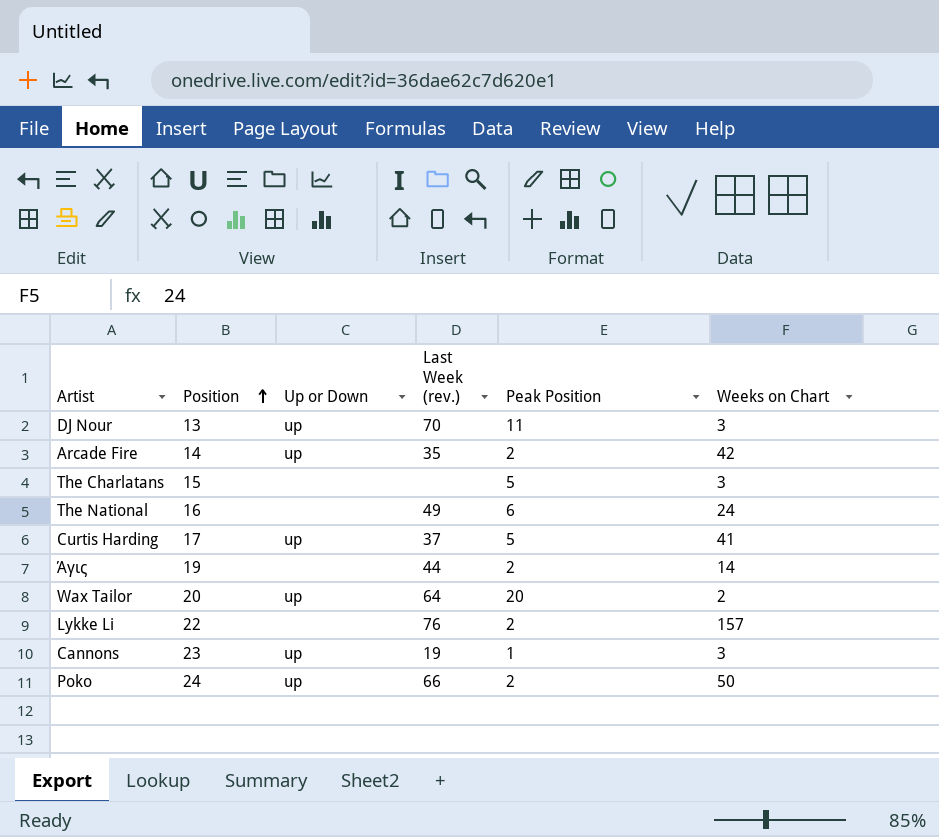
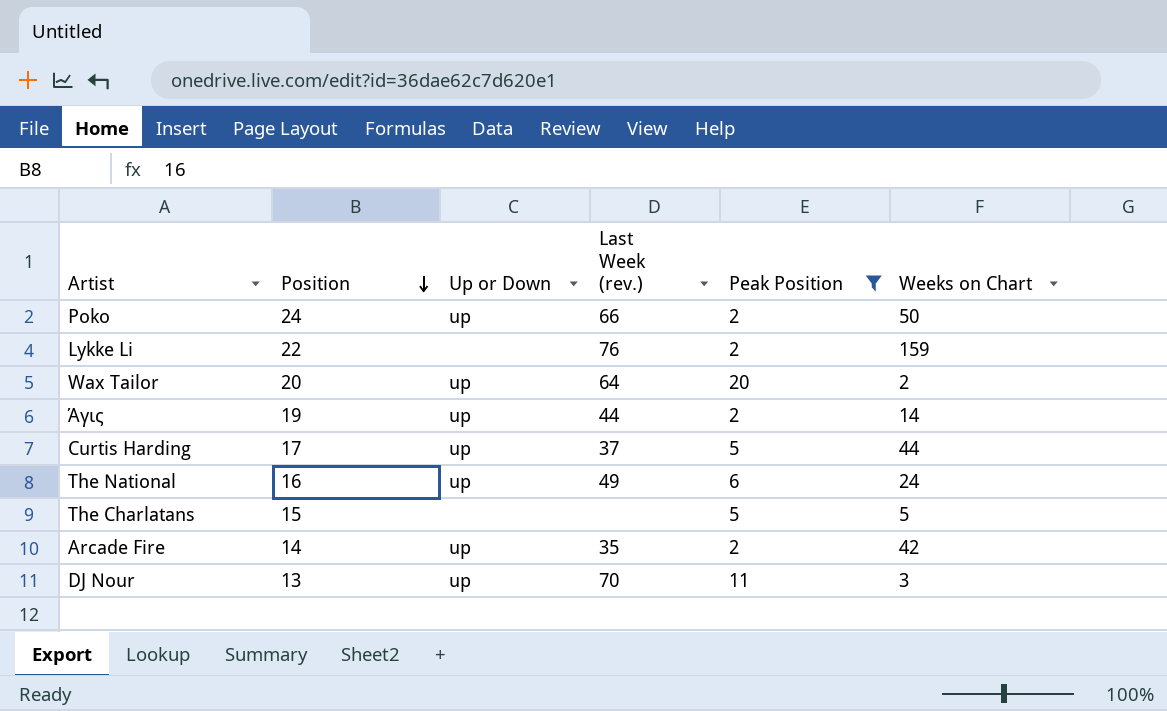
filter: none -> Peak Position != 1
row order: Position ascending -> Position descending
Lykke Li | Weeks on Chart: 157 -> 159
Άγις | Up or Down: none -> up
Curtis Harding | Weeks on Chart: 41 -> 44
The National | Up or Down: none -> up
The Charlatans | Weeks on Chart: 3 -> 5

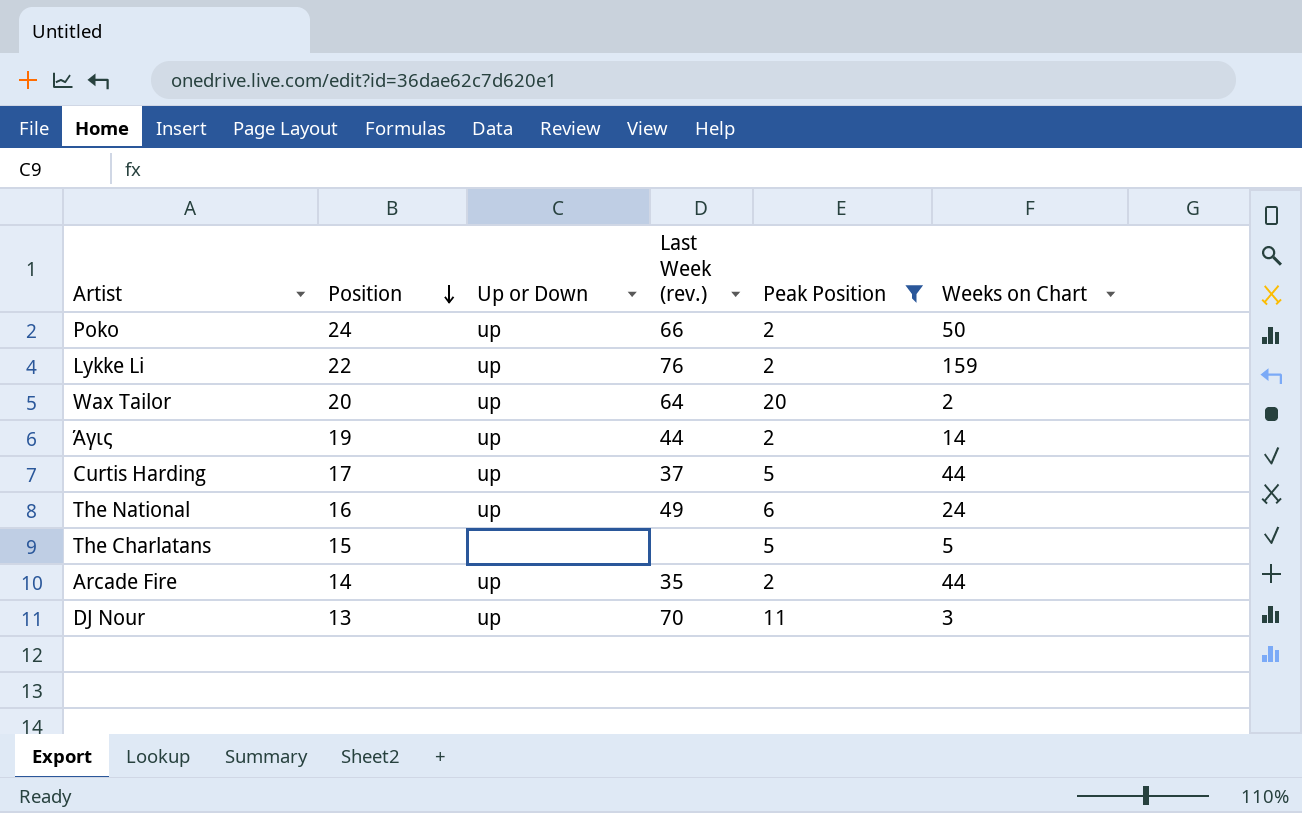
Lykke Li | Up or Down: none -> up
Arcade Fire | Weeks on Chart: 42 -> 44

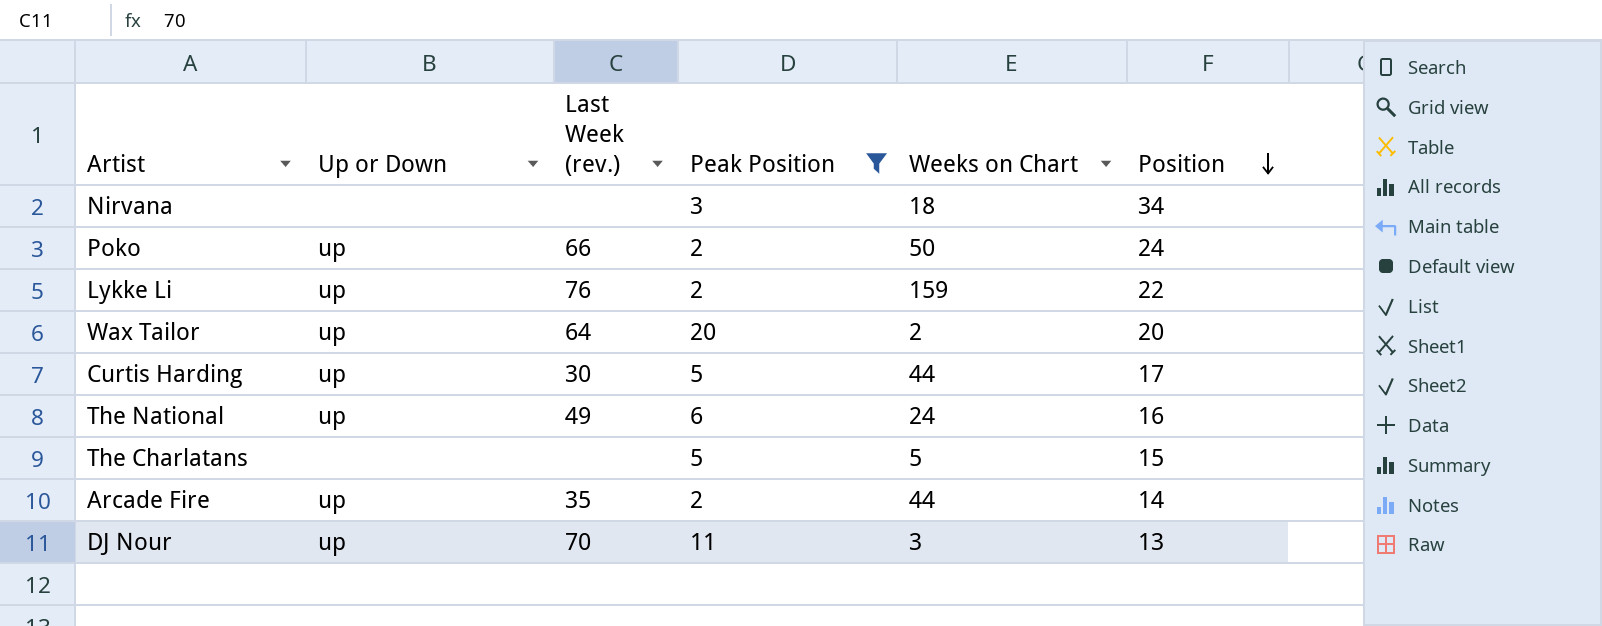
column Position | position: 2 -> 6
row Άγις: 19 | up | 44 | 2 | 14 -> none
row Nirvana: none -> none | none | 3 | 18 | 34
Curtis Harding | Last Week (rev.): 37 -> 30

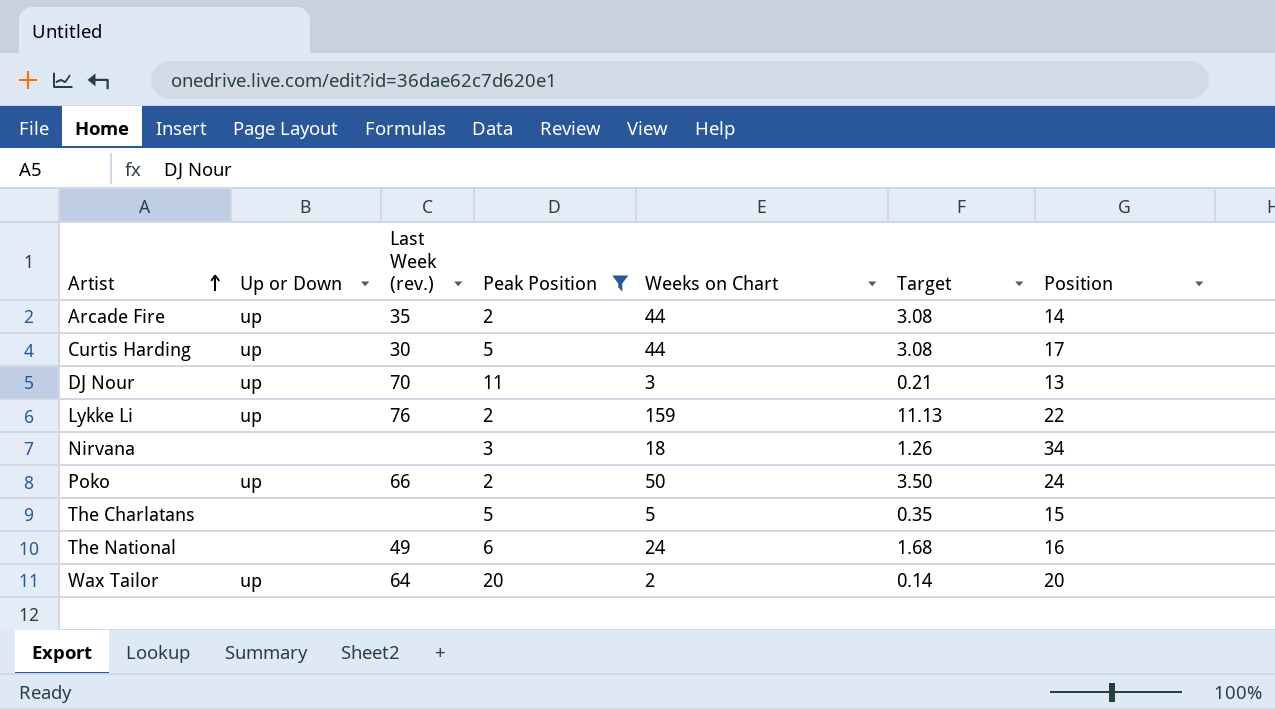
row order: Position descending -> Artist ascending
column Target | formula: none -> [Weeks on Chart] * 0.07
The National | Up or Down: up -> none

